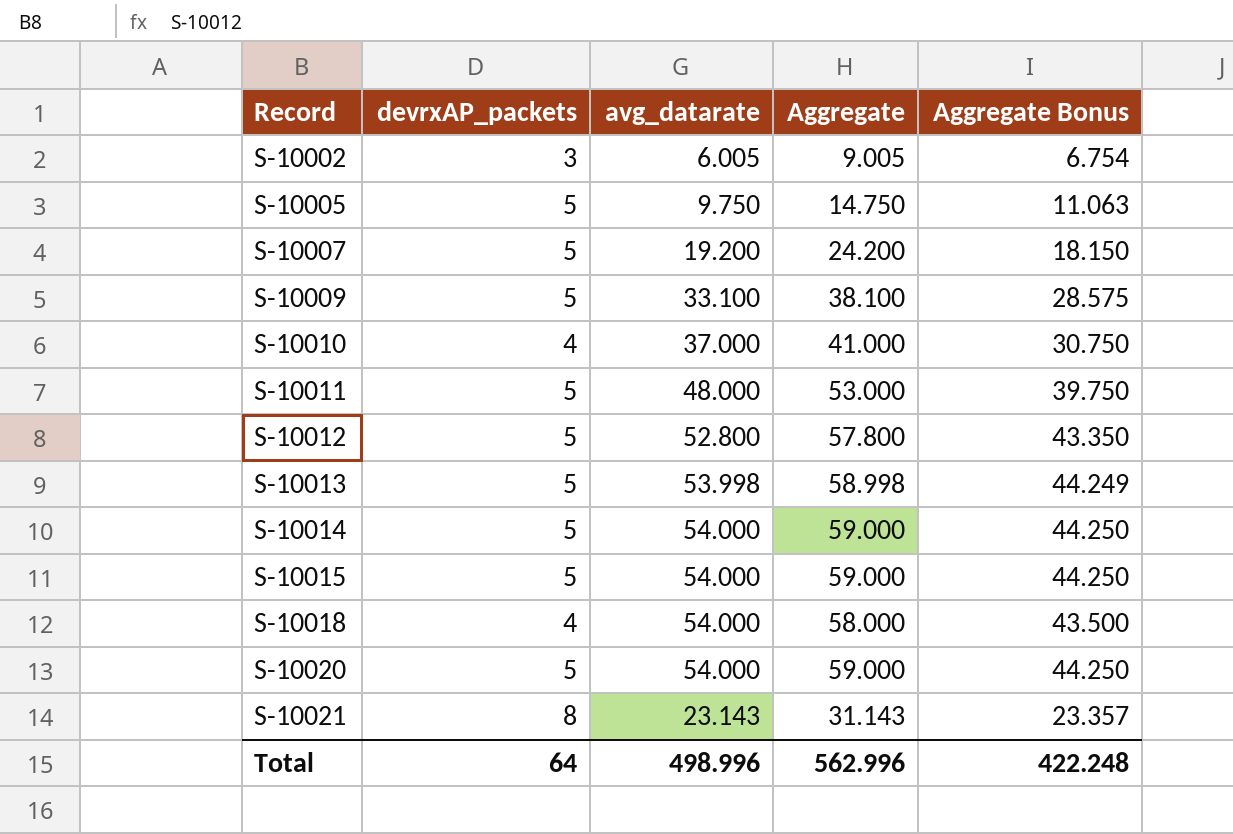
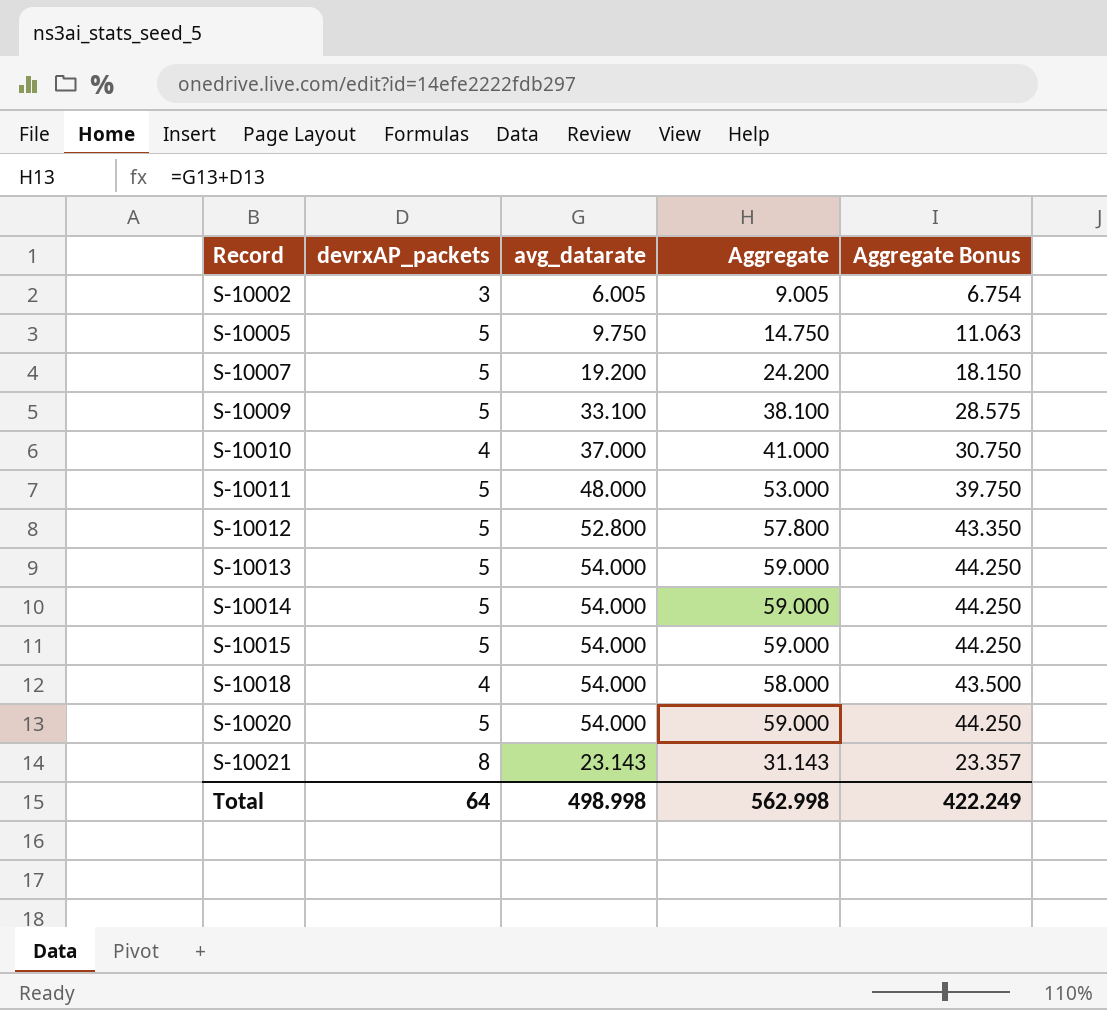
S-10013 | avg_datarate: 53.998 -> 54.000
S-10013 | Aggregate: 58.998 -> 59.000
S-10013 | Aggregate Bonus: 44.249 -> 44.250
Total | avg_datarate: 498.996 -> 498.998
Total | Aggregate: 562.996 -> 562.998
Total | Aggregate Bonus: 422.248 -> 422.249

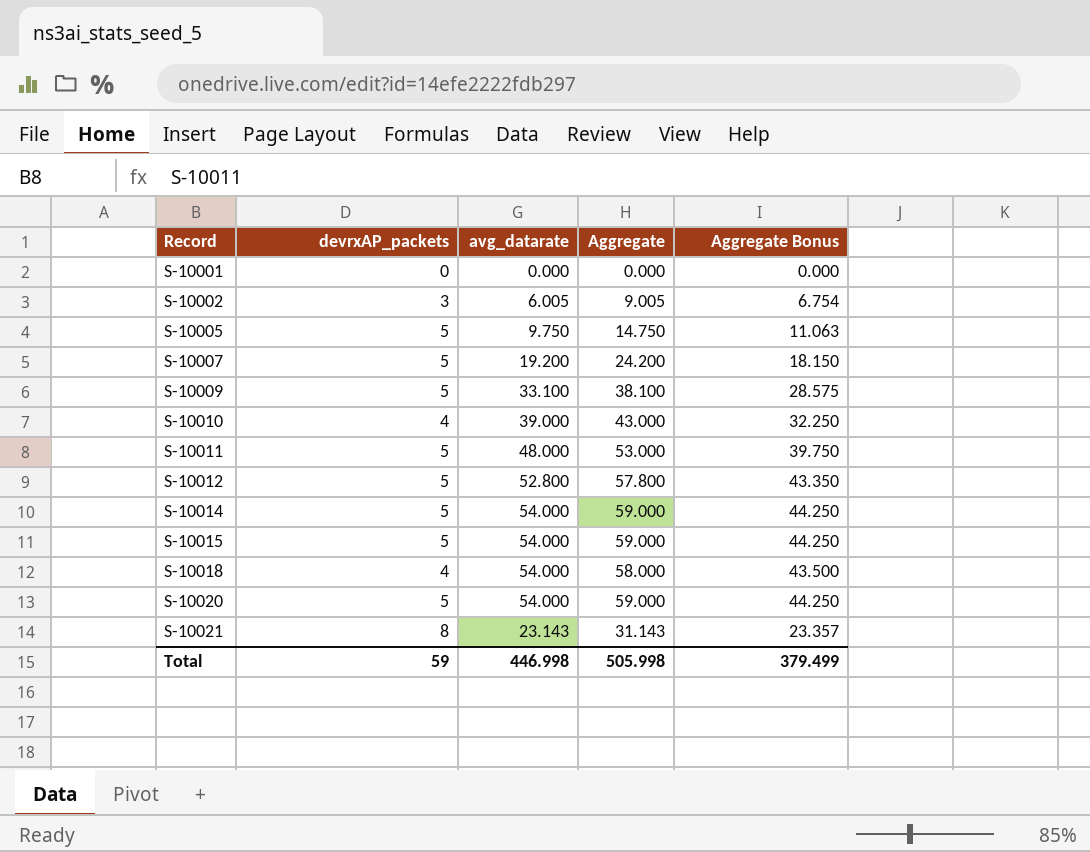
row S-10013: 5 | 54.000 | 59.000 | 44.250 -> none
row S-10001: none -> 0 | 0.000 | 0.000 | 0.000
S-10010 | avg_datarate: 37.000 -> 39.000
S-10010 | Aggregate: 41.000 -> 43.000
S-10010 | Aggregate Bonus: 30.750 -> 32.250
Total | devrxAP_packets: 64 -> 59
Total | avg_datarate: 498.998 -> 446.998
Total | Aggregate: 562.998 -> 505.998
Total | Aggregate Bonus: 422.249 -> 379.499

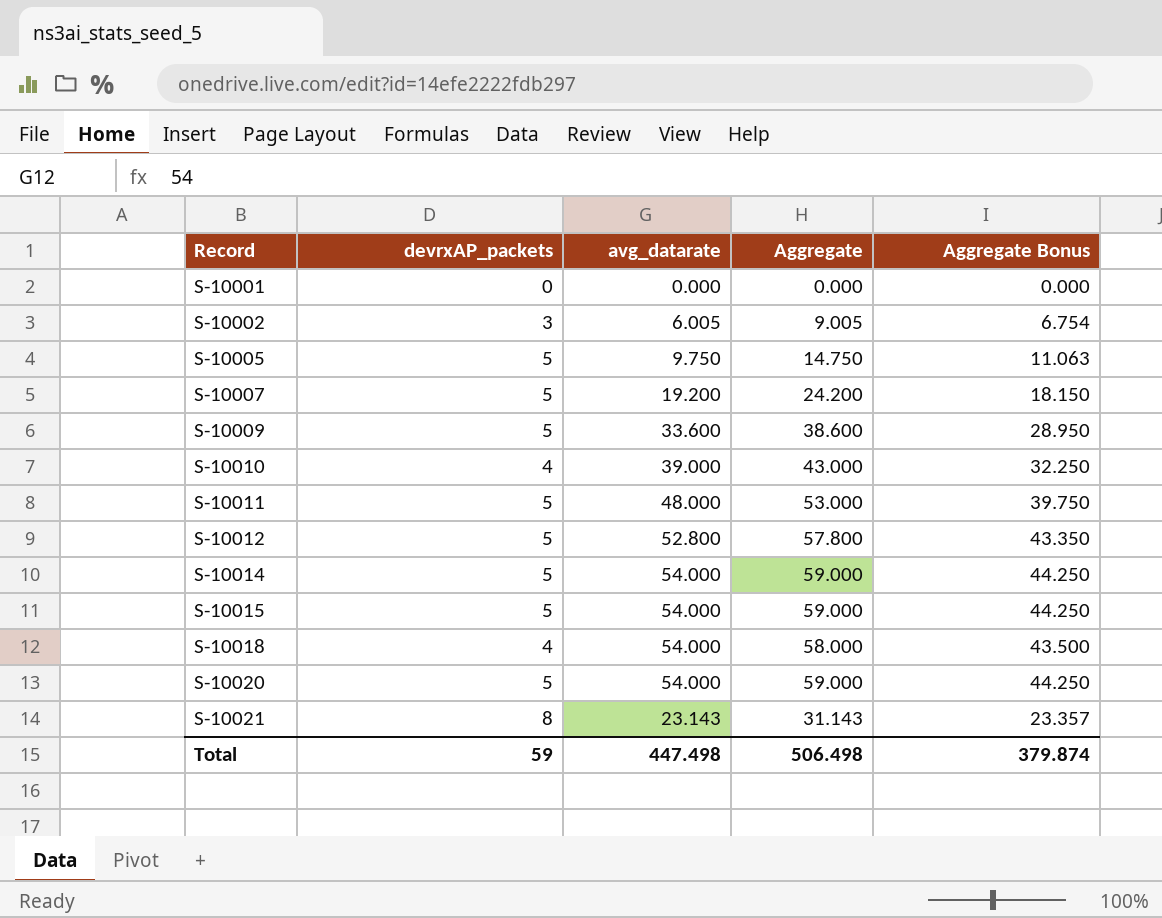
S-10009 | avg_datarate: 33.100 -> 33.600
S-10009 | Aggregate: 38.100 -> 38.600
S-10009 | Aggregate Bonus: 28.575 -> 28.950
Total | avg_datarate: 446.998 -> 447.498
Total | Aggregate: 505.998 -> 506.498
Total | Aggregate Bonus: 379.499 -> 379.874

